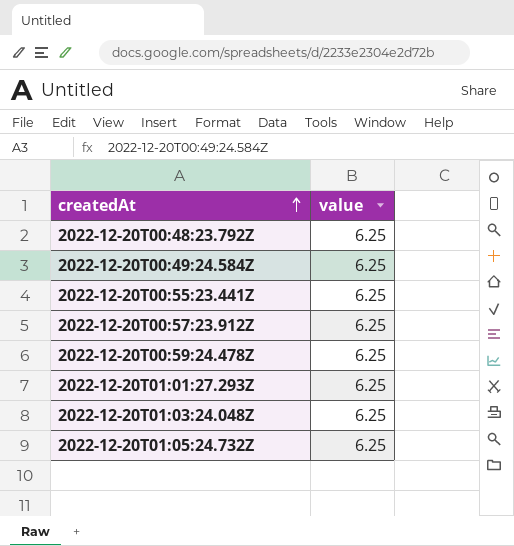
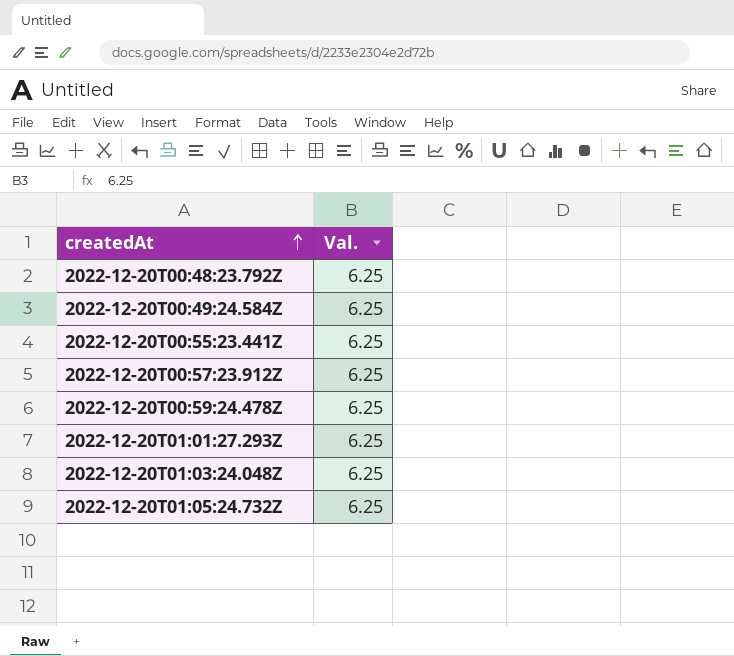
column name: value -> Val.

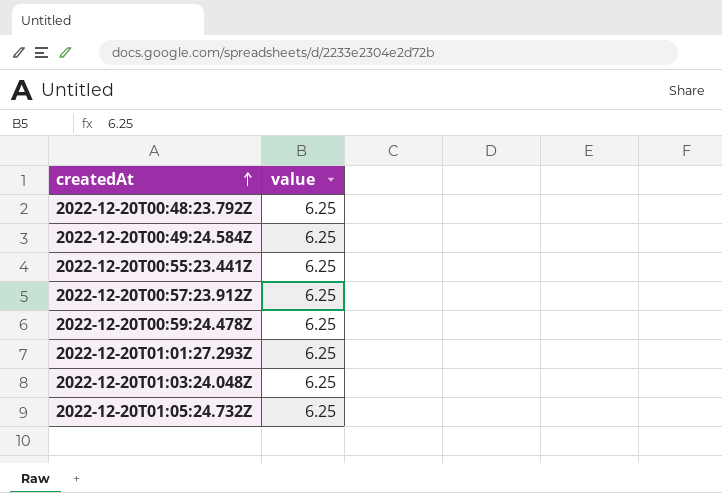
column name: Val. -> value

